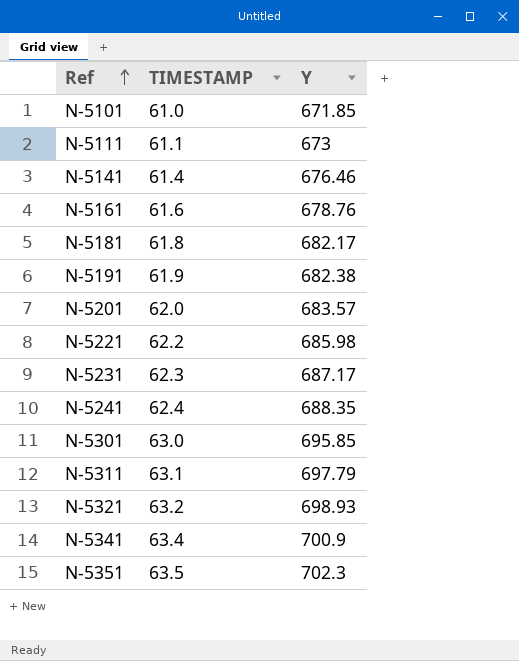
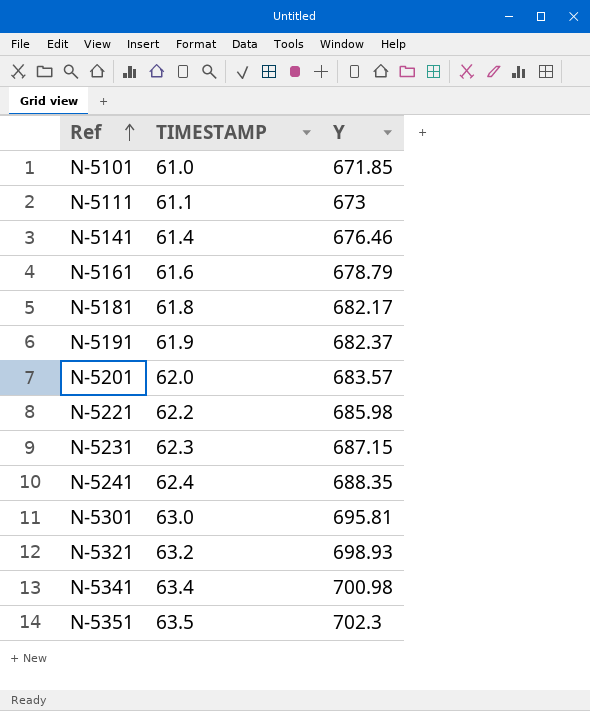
row N-5311: 63.1 | 697.79 -> none
N-5161 | Y: 678.76 -> 678.79
N-5191 | Y: 682.38 -> 682.37
N-5231 | Y: 687.17 -> 687.15
N-5301 | Y: 695.85 -> 695.81
N-5341 | Y: 700.9 -> 700.98

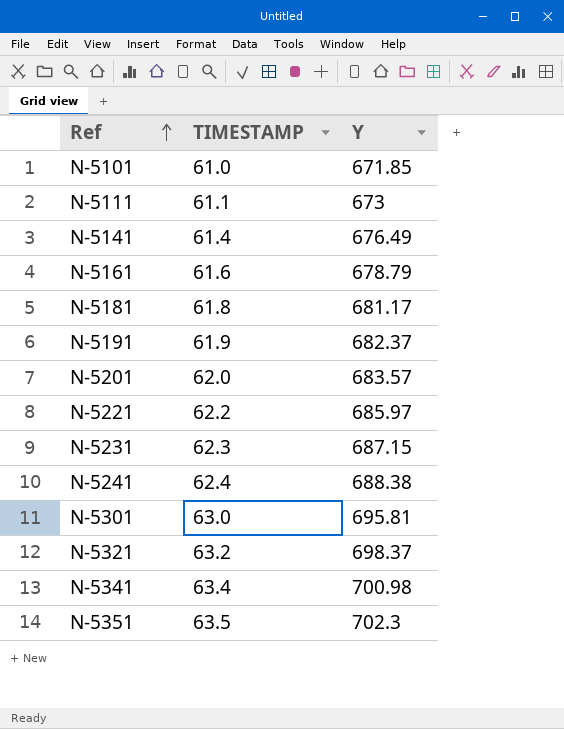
N-5141 | Y: 676.46 -> 676.49
N-5181 | Y: 682.17 -> 681.17
N-5221 | Y: 685.98 -> 685.97
N-5241 | Y: 688.35 -> 688.38
N-5321 | Y: 698.93 -> 698.37

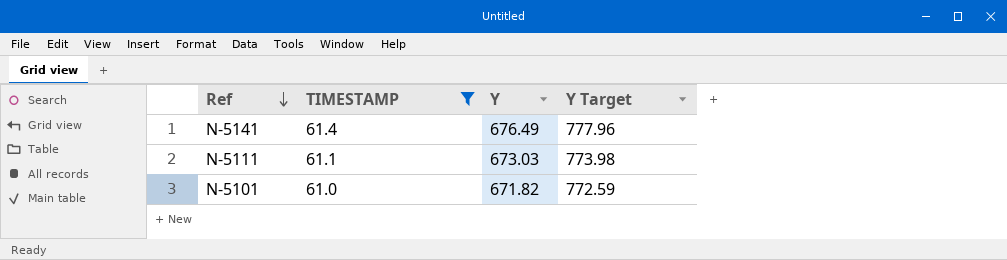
filter: none -> TIMESTAMP <= 61.4
row order: Ref ascending -> Ref descending
column Y Target | formula: none -> [Y] * 1.15
N-5111 | Y: 673 -> 673.03
N-5101 | Y: 671.85 -> 671.82

